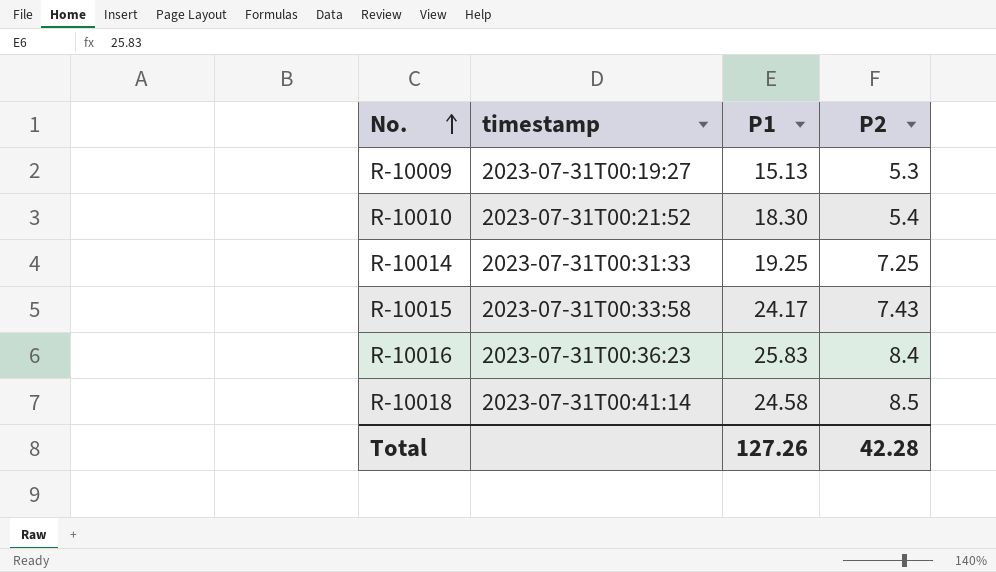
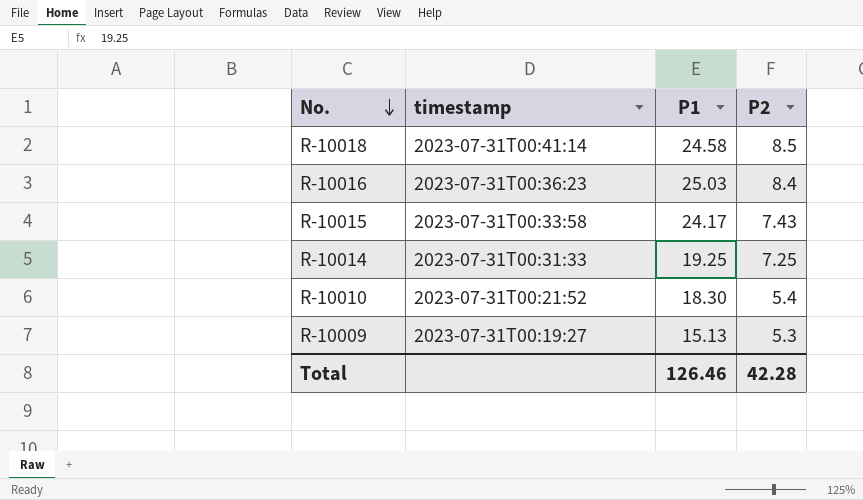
row order: No. ascending -> No. descending
R-10016 | P1: 25.83 -> 25.03
Total | P1: 127.26 -> 126.46

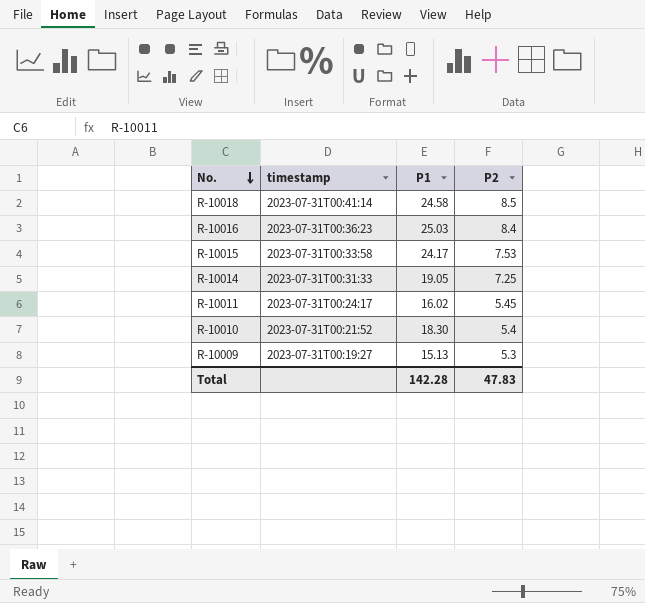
R-10015 | P2: 7.43 -> 7.53
R-10014 | P1: 19.25 -> 19.05
row R-10011: none -> 2023-07-31T00:24:17 | 16.02 | 5.45
Total | P1: 126.46 -> 142.28
Total | P2: 42.28 -> 47.83

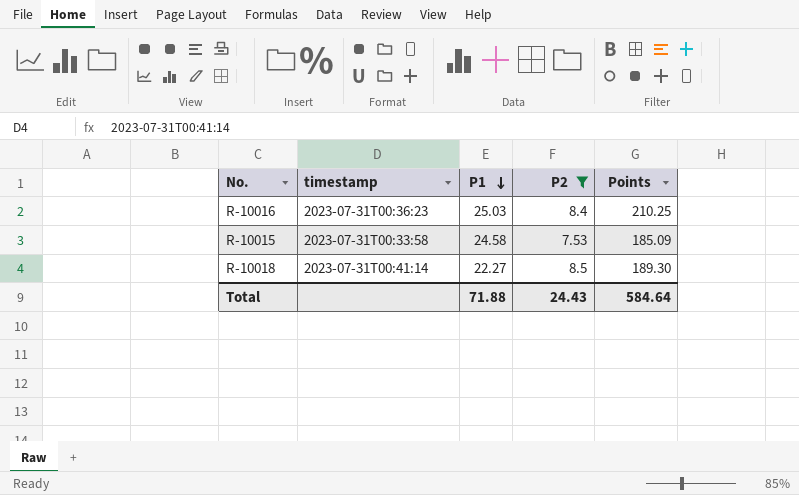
filter: none -> P2 >= 7.53
row order: No. descending -> P1 descending
column Points | formula: none -> [P1] * [P2]
R-10015 | P1: 24.17 -> 24.58
R-10018 | P1: 24.58 -> 22.27
Total | P1: 142.28 -> 71.88
Total | P2: 47.83 -> 24.43

